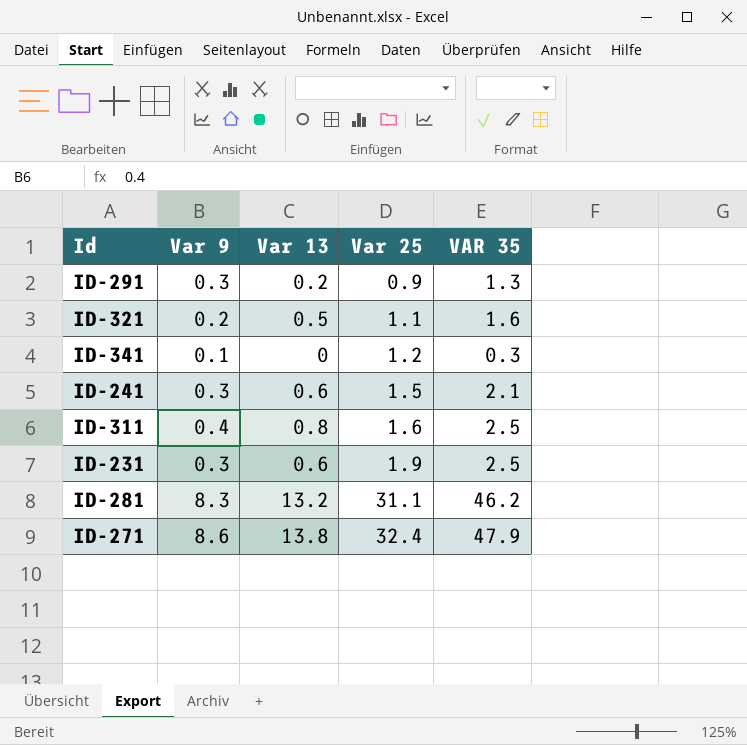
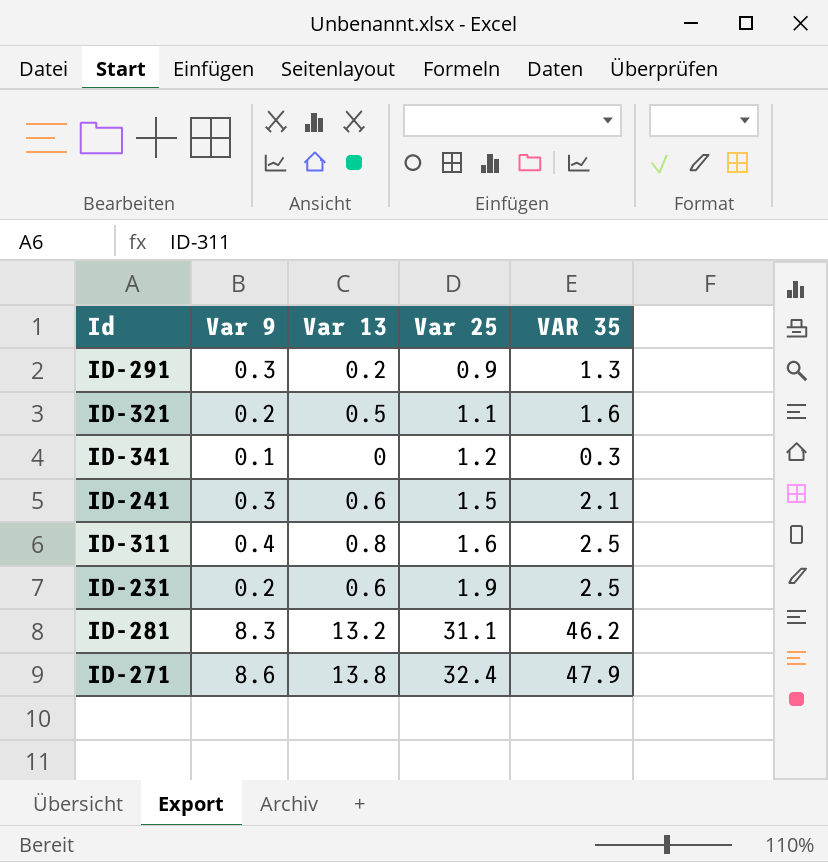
ID-231 | Var 9: 0.3 -> 0.2

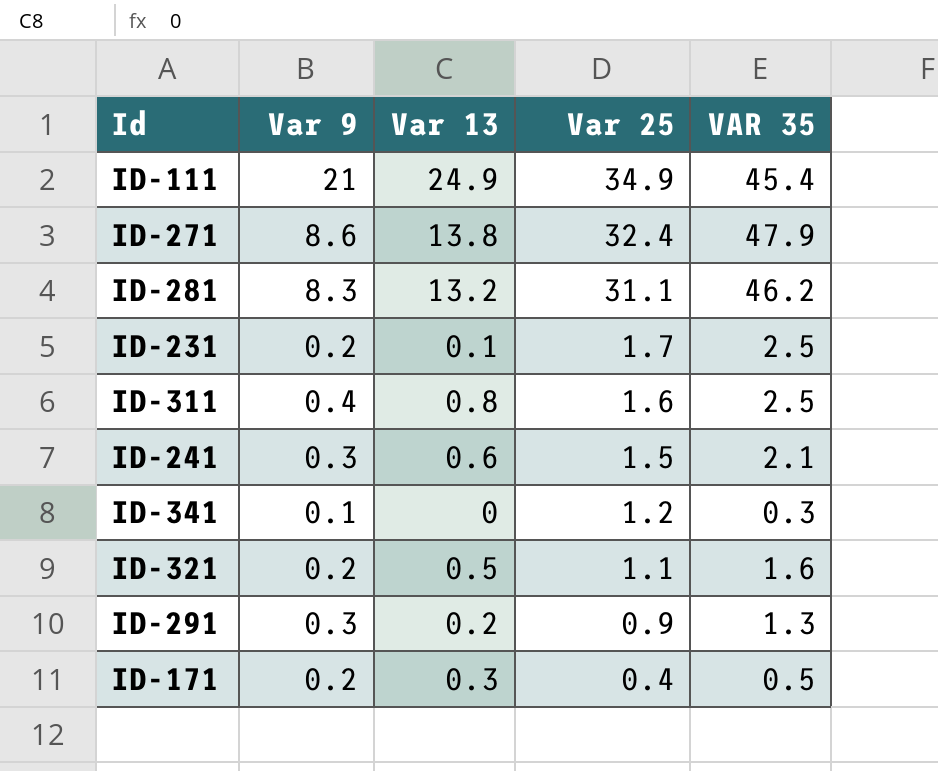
row order: Var 25 ascending -> Var 25 descending
row ID-111: none -> 21 | 24.9 | 34.9 | 45.4
ID-231 | Var 13: 0.6 -> 0.1
ID-231 | Var 25: 1.9 -> 1.7
row ID-171: none -> 0.2 | 0.3 | 0.4 | 0.5

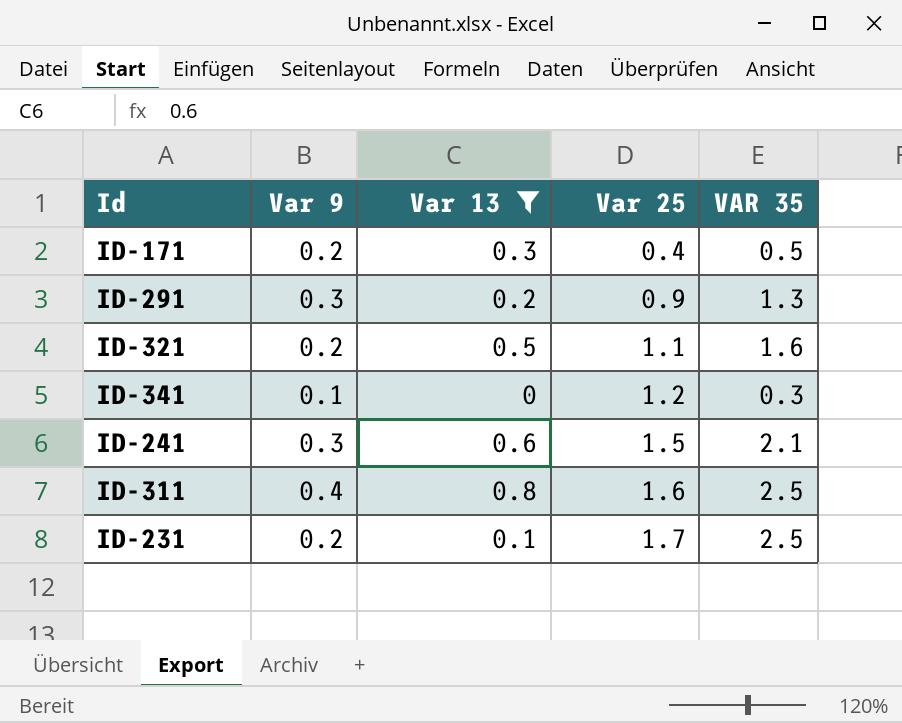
filter: none -> Var 13 <= 0.8
row order: Var 25 descending -> Var 25 ascending

